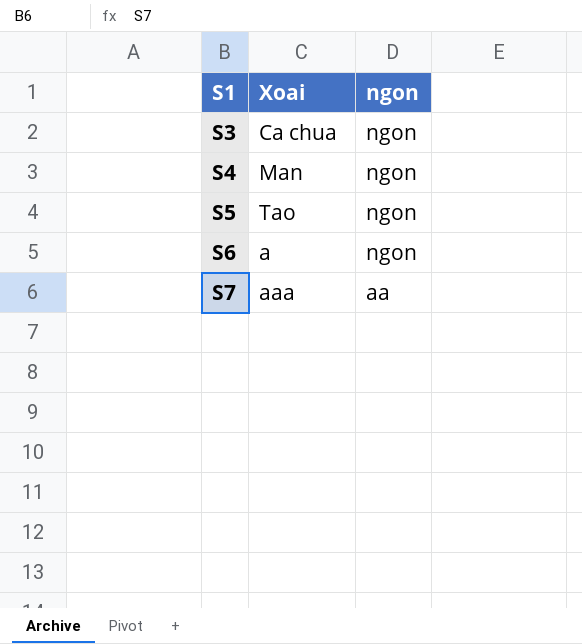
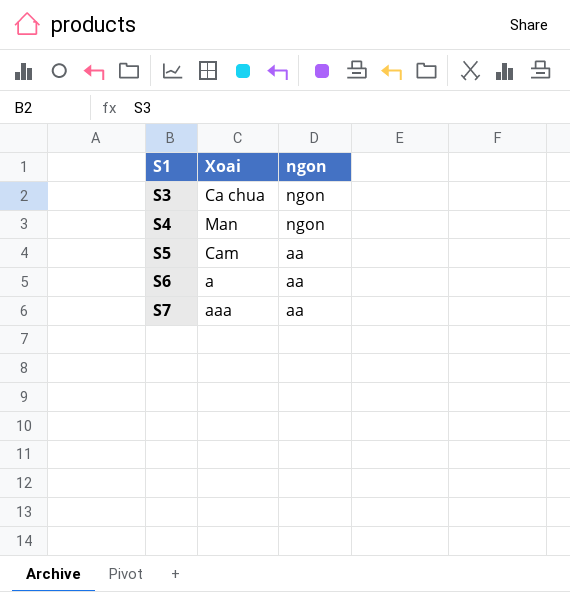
S5 | Xoai: Tao -> Cam
S5 | ngon: ngon -> aa
S6 | ngon: ngon -> aa

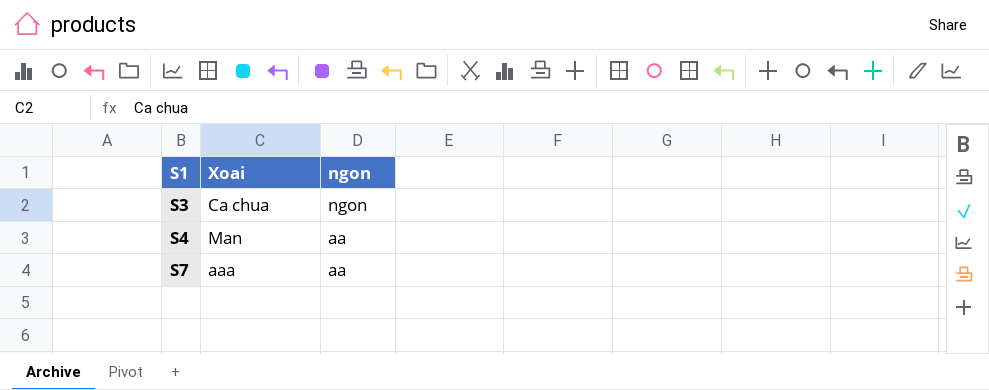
row S5: Cam | aa -> none
row S6: a | aa -> none
S4 | ngon: ngon -> aa

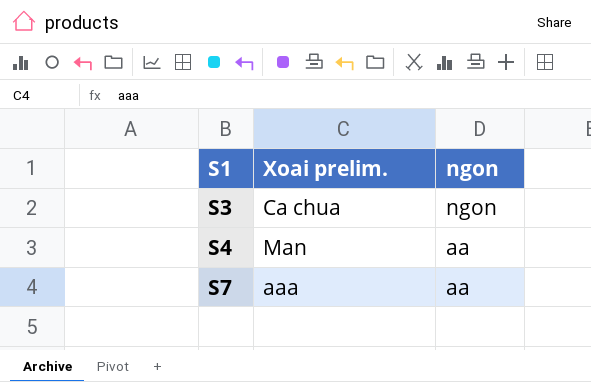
column name: Xoai -> Xoai prelim.

